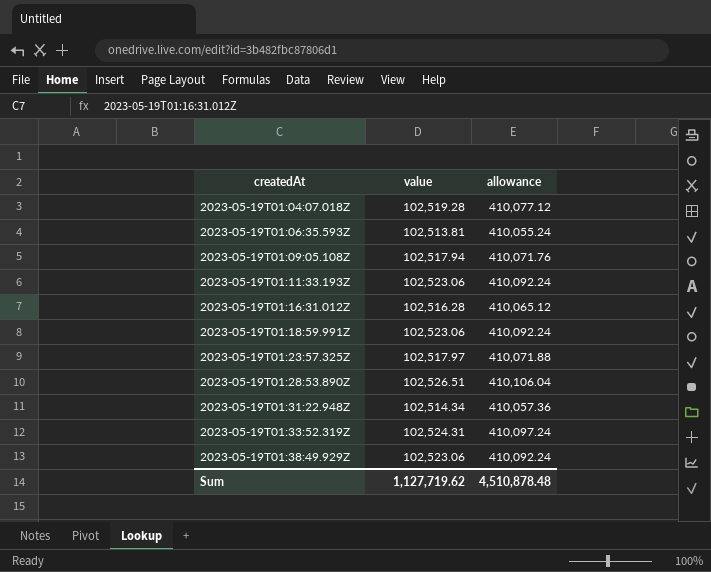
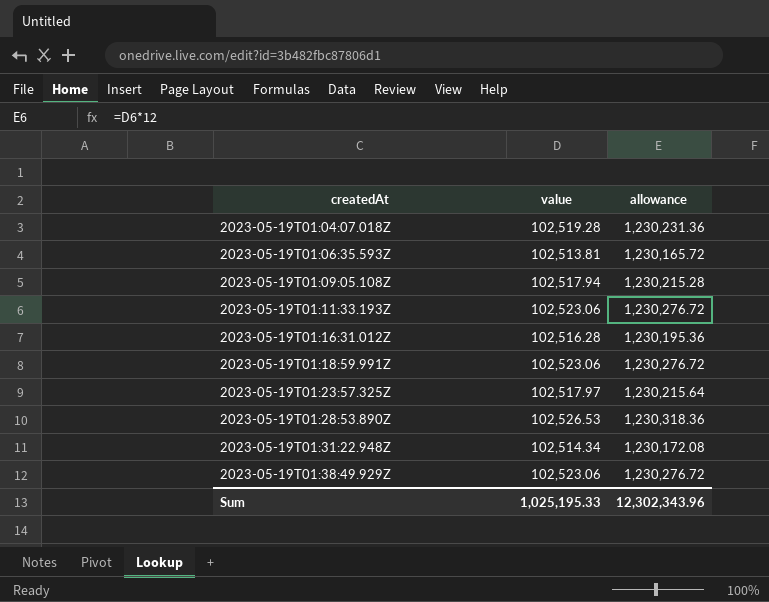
column allowance | formula: [value] * 4 -> [value] * 12
row 2023-05-19T01:33:52.319Z: 102,524.31 | 410,097.24 -> none
2023-05-19T01:28:53.890Z | value: 102,526.51 -> 102,526.53
Sum | value: 1,127,719.62 -> 1,025,195.33
Sum | allowance: 4,510,878.48 -> 12,302,343.96

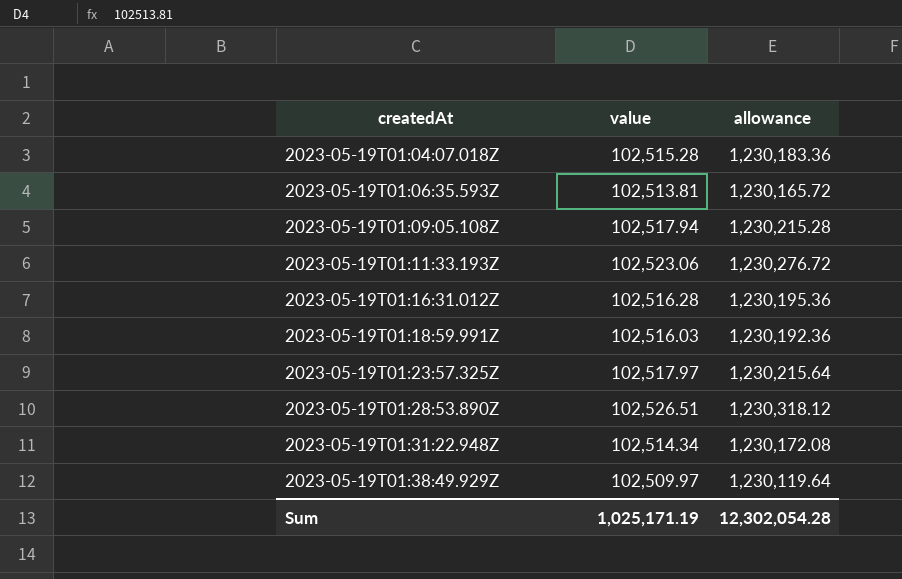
2023-05-19T01:04:07.018Z | value: 102,519.28 -> 102,515.28
2023-05-19T01:04:07.018Z | allowance: 1,230,231.36 -> 1,230,183.36
2023-05-19T01:18:59.991Z | value: 102,523.06 -> 102,516.03
2023-05-19T01:18:59.991Z | allowance: 1,230,276.72 -> 1,230,192.36
2023-05-19T01:28:53.890Z | value: 102,526.53 -> 102,526.51
2023-05-19T01:28:53.890Z | allowance: 1,230,318.36 -> 1,230,318.12
2023-05-19T01:38:49.929Z | value: 102,523.06 -> 102,509.97
2023-05-19T01:38:49.929Z | allowance: 1,230,276.72 -> 1,230,119.64
Sum | value: 1,025,195.33 -> 1,025,171.19
Sum | allowance: 12,302,343.96 -> 12,302,054.28

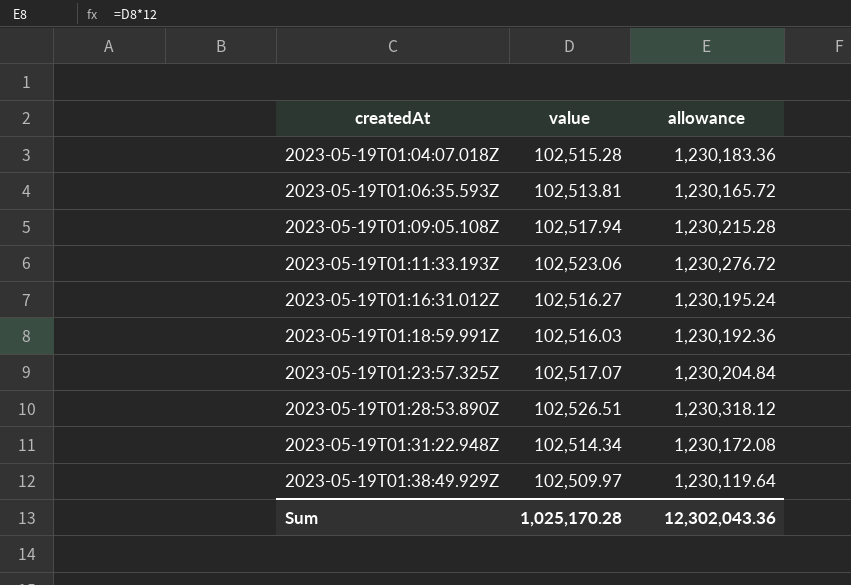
2023-05-19T01:16:31.012Z | value: 102,516.28 -> 102,516.27
2023-05-19T01:16:31.012Z | allowance: 1,230,195.36 -> 1,230,195.24
2023-05-19T01:23:57.325Z | value: 102,517.97 -> 102,517.07
2023-05-19T01:23:57.325Z | allowance: 1,230,215.64 -> 1,230,204.84
Sum | value: 1,025,171.19 -> 1,025,170.28
Sum | allowance: 12,302,054.28 -> 12,302,043.36

